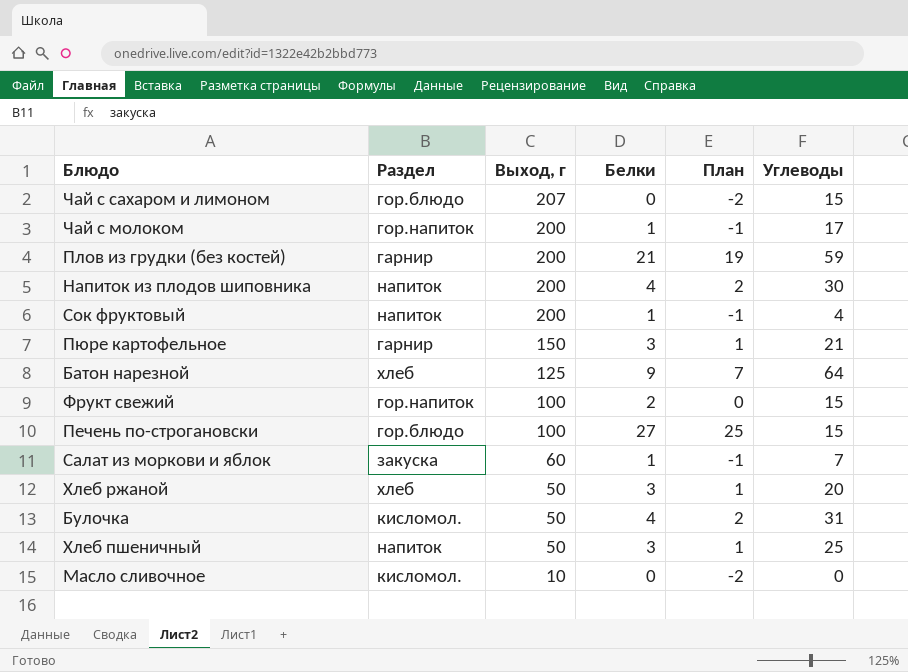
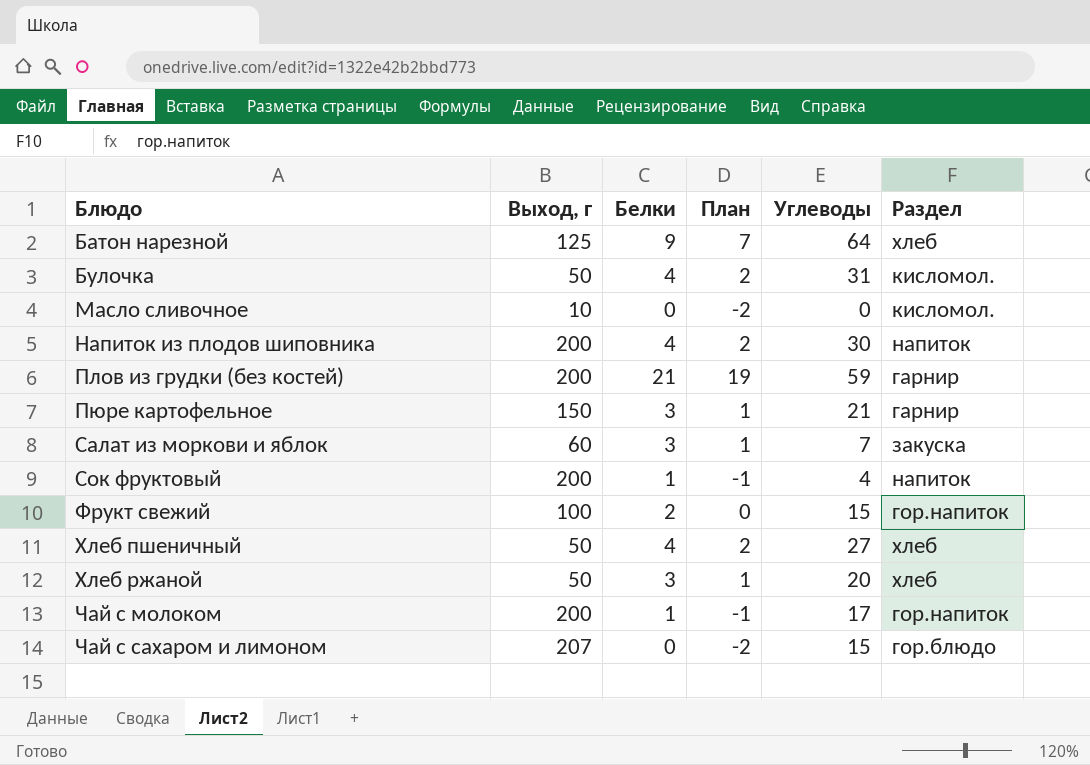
row order: Выход, г descending -> Блюдо ascending
column Раздел | position: 2 -> 6
row Печень по-строгановски: гор.блюдо | 100 | 27 | 25 | 15 -> none
Салат из моркови и яблок | Белки: 1 -> 3
Салат из моркови и яблок | План: -1 -> 1
Хлеб пшеничный | Белки: 3 -> 4
Хлеб пшеничный | План: 1 -> 2
Хлеб пшеничный | Углеводы: 25 -> 27
Хлеб пшеничный | Раздел: напиток -> хлеб

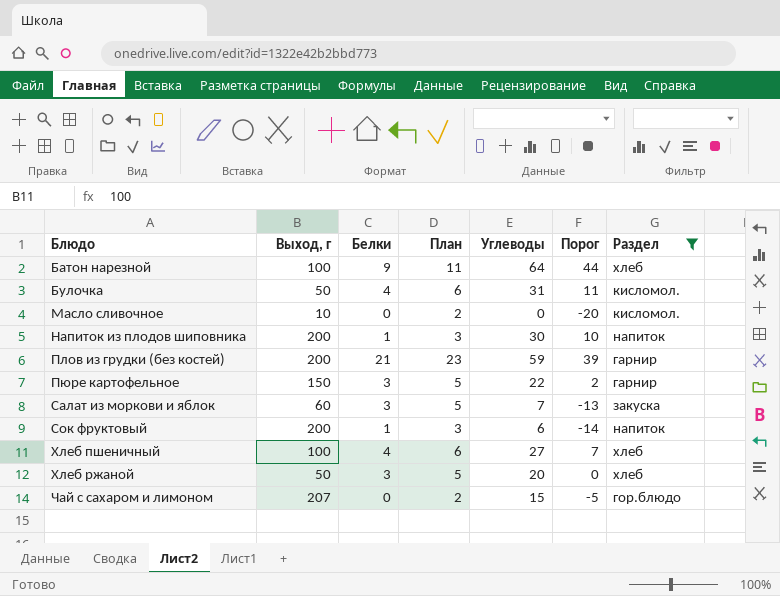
filter: none -> Раздел != гор.напиток
column План | formula: [Белки] - 2 -> [Белки] + 2
column Порог | formula: none -> [Углеводы] - 20
Батон нарезной | Выход, г: 125 -> 100
Напиток из плодов шиповника | Белки: 4 -> 1
Пюре картофельное | Углеводы: 21 -> 22
Сок фруктовый | Углеводы: 4 -> 6
Хлеб пшеничный | Выход, г: 50 -> 100

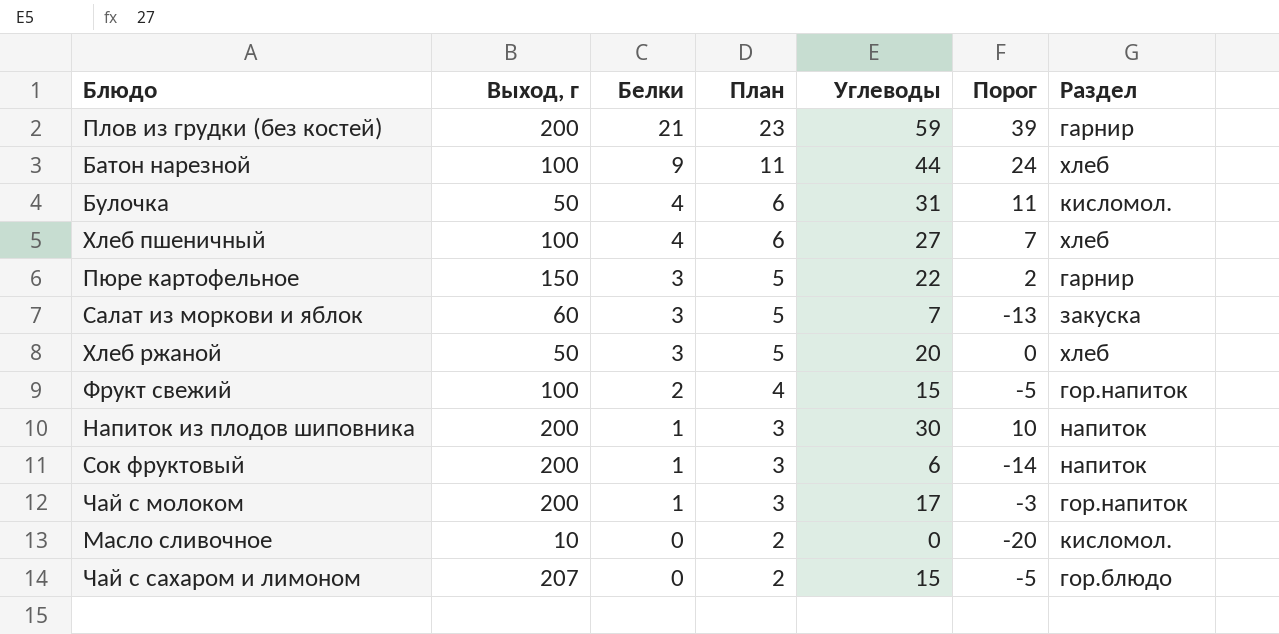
filter: Раздел != гор.напиток -> none
row order: Блюдо ascending -> Белки descending
Батон нарезной | Углеводы: 64 -> 44
Батон нарезной | Порог: 44 -> 24

